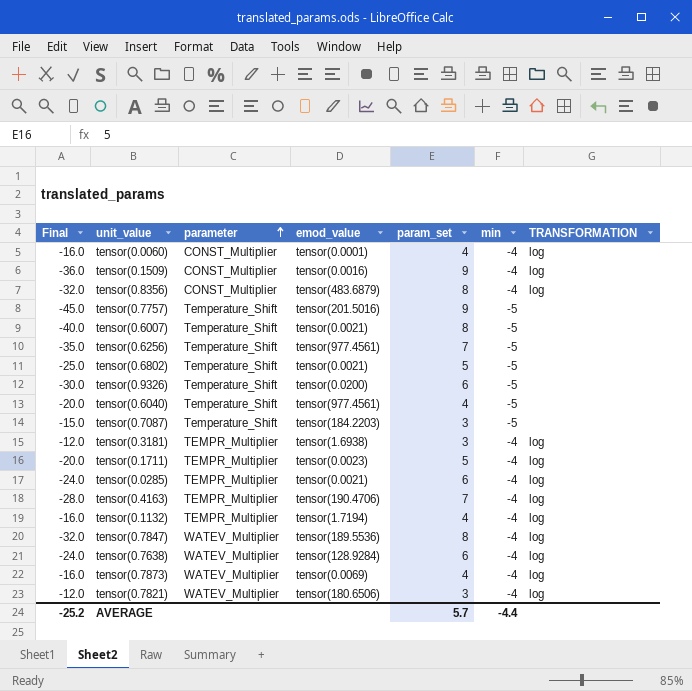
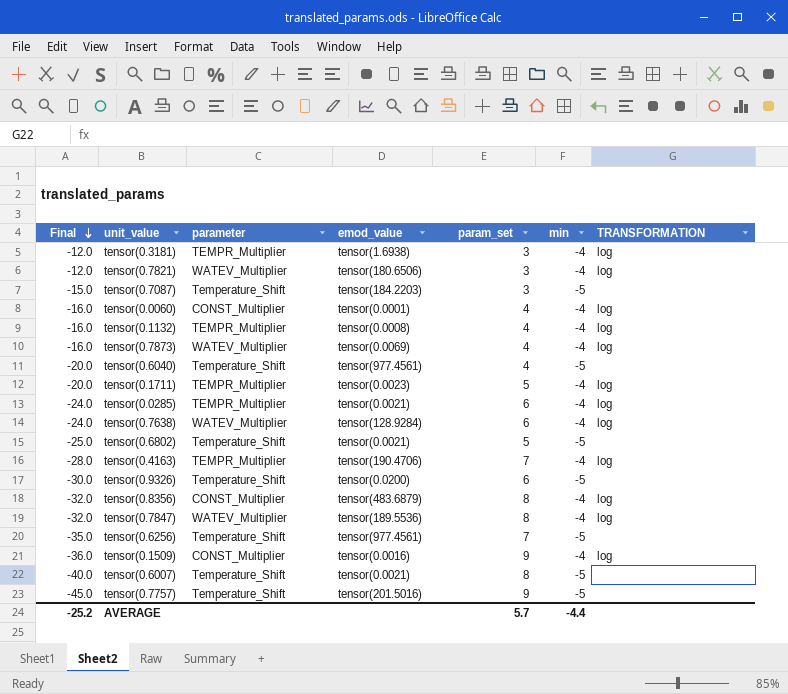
row order: parameter ascending -> Final descending
tensor(0.1132) | emod_value: tensor(1.7194) -> tensor(0.0008)

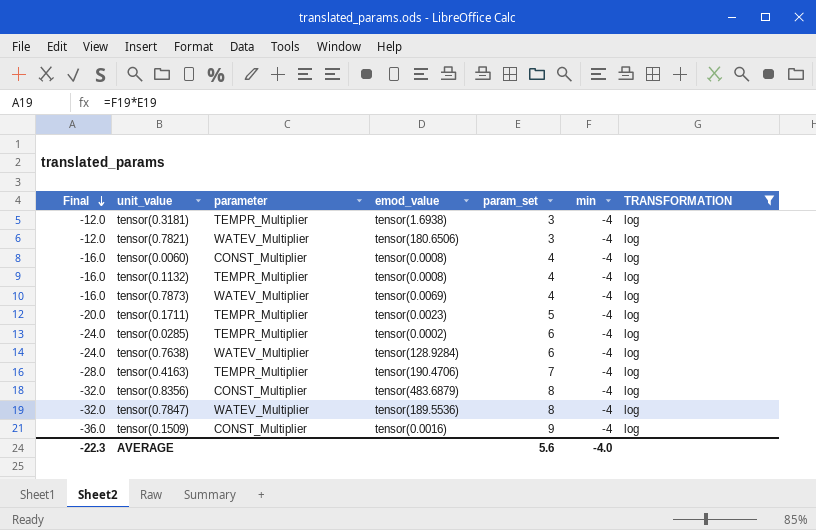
filter: none -> TRANSFORMATION = log
tensor(0.0060) | emod_value: tensor(0.0001) -> tensor(0.0008)
tensor(0.0285) | emod_value: tensor(0.0021) -> tensor(0.0002)
AVERAGE | Final: -25.2 -> -22.3
AVERAGE | param_set: 5.7 -> 5.6
AVERAGE | min: -4.4 -> -4.0

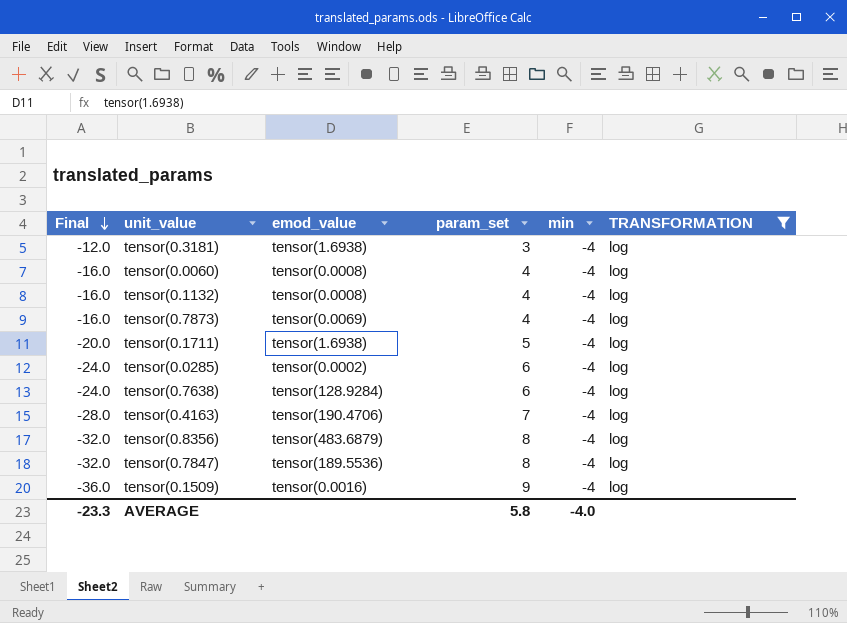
column parameter | position: 3 -> none
row tensor(0.7821): -12.0 | WATEV_Multiplier | tensor(180.6506) | 3 | -4 | log -> none
tensor(0.1711) | emod_value: tensor(0.0023) -> tensor(1.6938)
AVERAGE | Final: -22.3 -> -23.3
AVERAGE | param_set: 5.6 -> 5.8

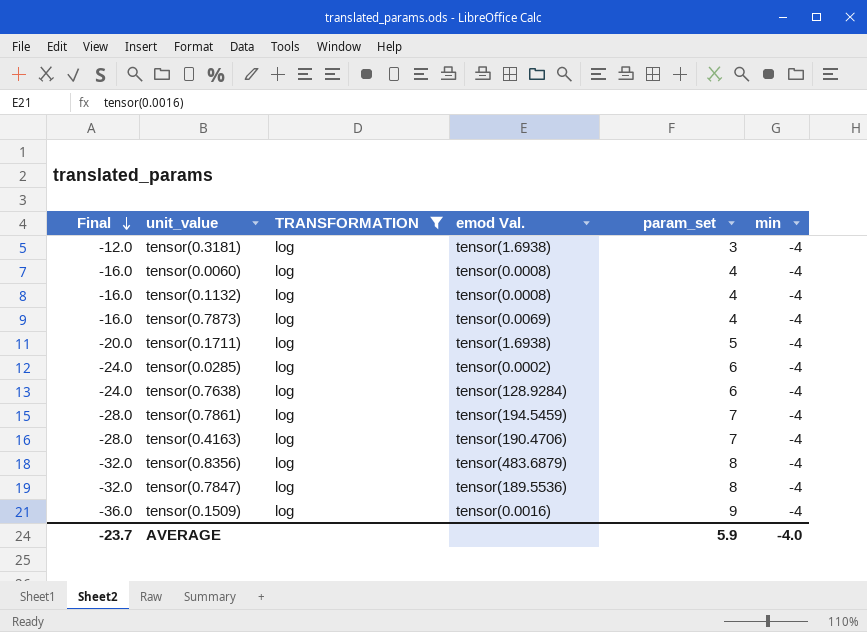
column TRANSFORMATION | position: 6 -> 3
column name: emod_value -> emod Val.
row tensor(0.7861): none -> -28.0 | log | tensor(194.5459) | 7 | -4
AVERAGE | Final: -23.3 -> -23.7
AVERAGE | param_set: 5.8 -> 5.9

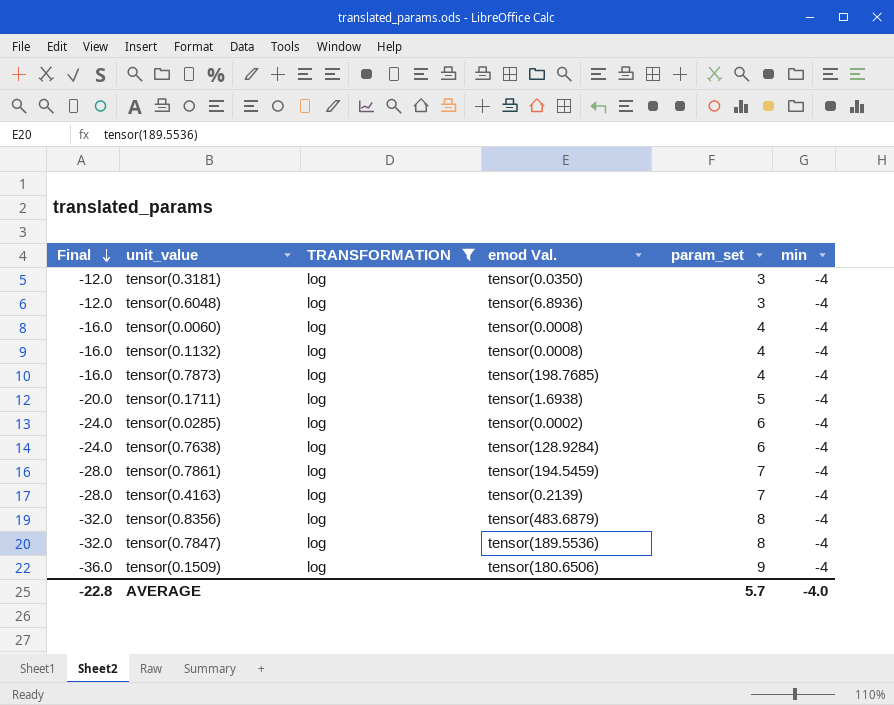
tensor(0.3181) | emod Val.: tensor(1.6938) -> tensor(0.0350)
row tensor(0.6048): none -> -12.0 | log | tensor(6.8936) | 3 | -4
tensor(0.7873) | emod Val.: tensor(0.0069) -> tensor(198.7685)
tensor(0.4163) | emod Val.: tensor(190.4706) -> tensor(0.2139)
tensor(0.1509) | emod Val.: tensor(0.0016) -> tensor(180.6506)
AVERAGE | Final: -23.7 -> -22.8
AVERAGE | param_set: 5.9 -> 5.7

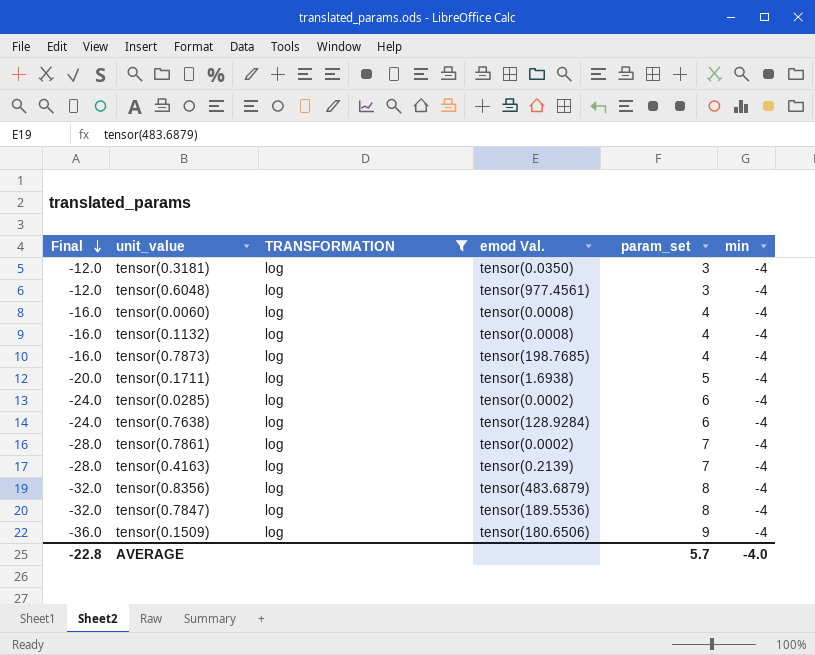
tensor(0.6048) | emod Val.: tensor(6.8936) -> tensor(977.4561)
tensor(0.7861) | emod Val.: tensor(194.5459) -> tensor(0.0002)

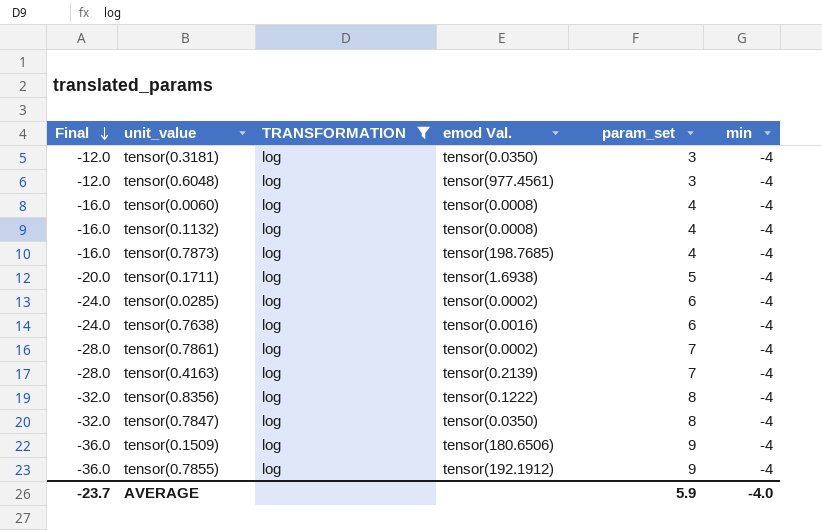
tensor(0.7638) | emod Val.: tensor(128.9284) -> tensor(0.0016)
tensor(0.8356) | emod Val.: tensor(483.6879) -> tensor(0.1222)
tensor(0.7847) | emod Val.: tensor(189.5536) -> tensor(0.0350)
row tensor(0.7855): none -> -36.0 | log | tensor(192.1912) | 9 | -4
AVERAGE | Final: -22.8 -> -23.7
AVERAGE | param_set: 5.7 -> 5.9

